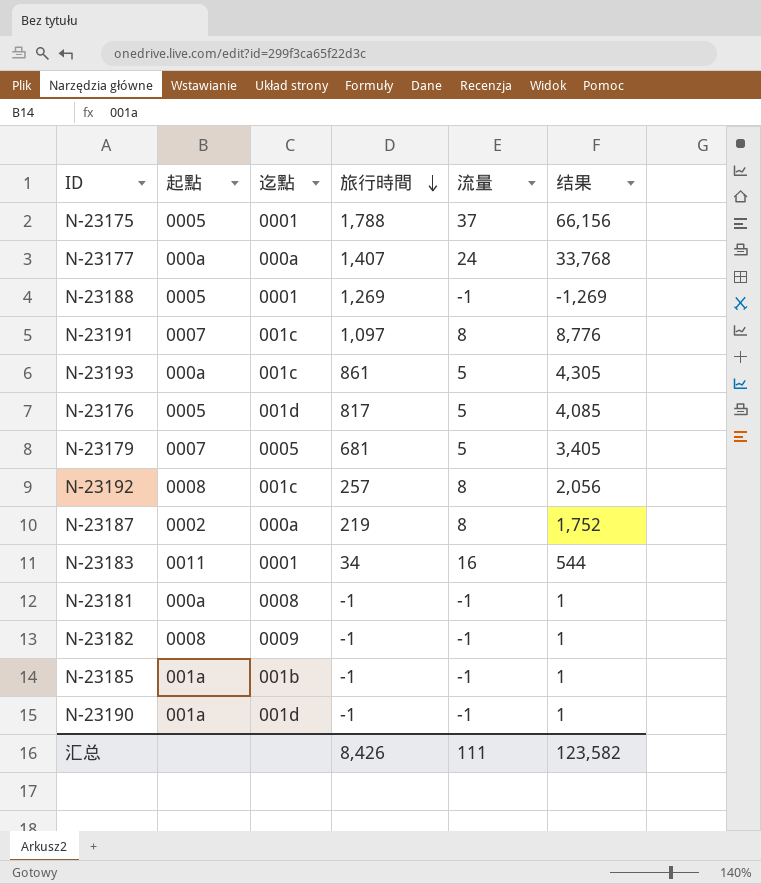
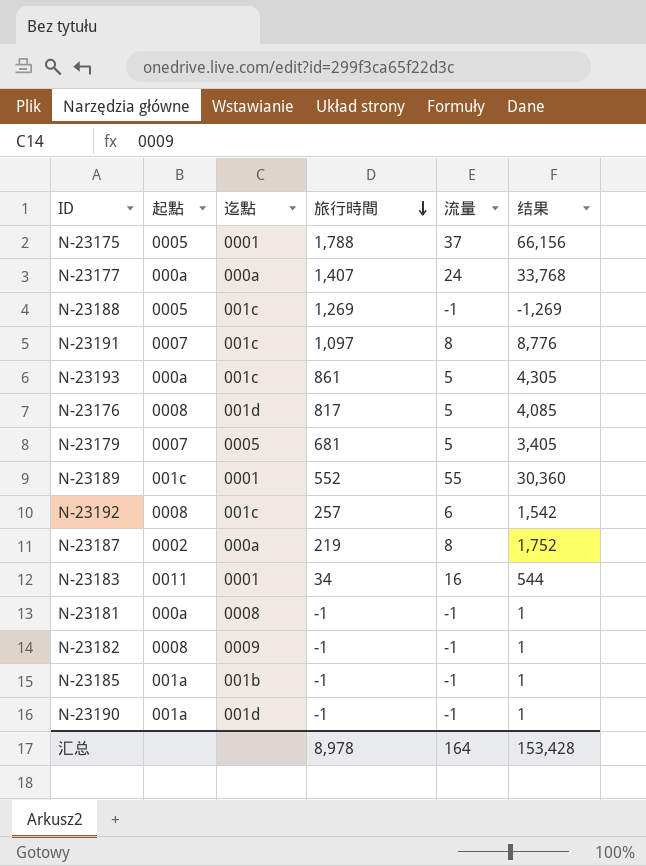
N-23188 | 迄點: 0001 -> 001c
N-23176 | 起點: 0005 -> 0008
row N-23189: none -> 001c | 0001 | 552 | 55 | 30,360
N-23192 | 流量: 8 -> 6
N-23192 | 结果: 2,056 -> 1,542
汇总 | 旅行時間: 8,426 -> 8,978
汇总 | 流量: 111 -> 164
汇总 | 结果: 123,582 -> 153,428

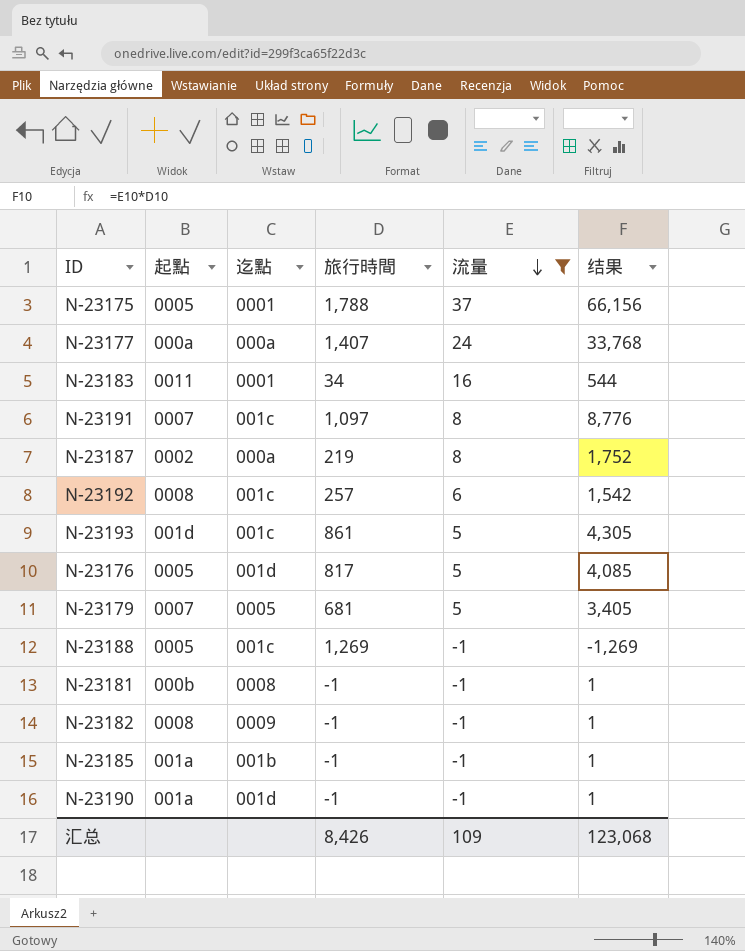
filter: none -> 流量 != 55
row order: 旅行時間 descending -> 流量 descending
N-23193 | 起點: 000a -> 001d
N-23176 | 起點: 0008 -> 0005
N-23181 | 起點: 000a -> 000b
汇总 | 旅行時間: 8,978 -> 8,426
汇总 | 流量: 164 -> 109
汇总 | 结果: 153,428 -> 123,068

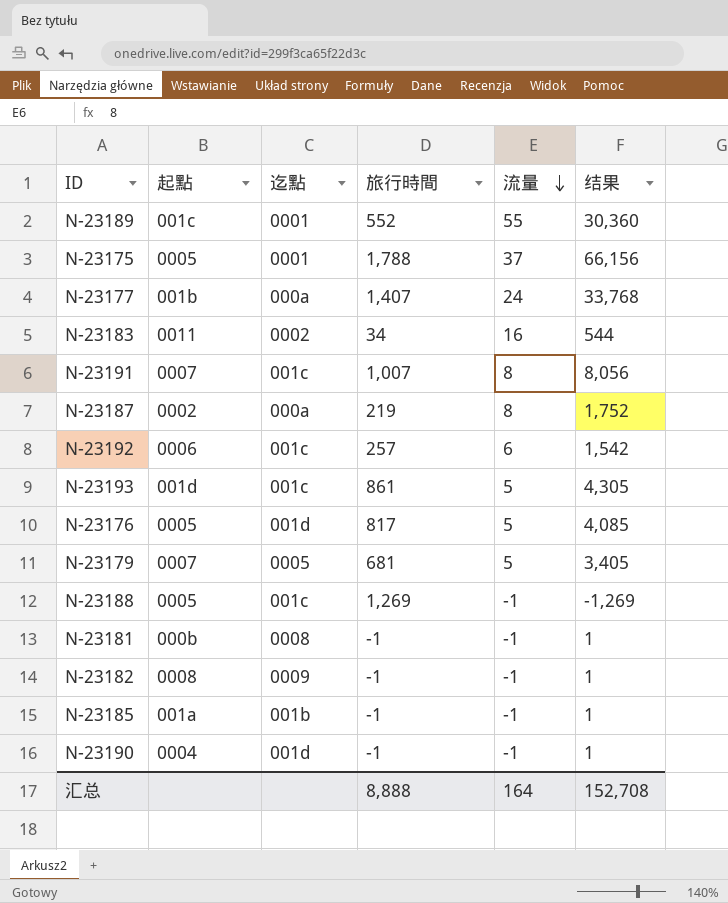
filter: 流量 != 55 -> none
N-23177 | 起點: 000a -> 001b
N-23183 | 迄點: 0001 -> 0002
N-23191 | 旅行時間: 1,097 -> 1,007
N-23191 | 结果: 8,776 -> 8,056
N-23192 | 起點: 0008 -> 0006
N-23190 | 起點: 001a -> 0004
汇总 | 旅行時間: 8,426 -> 8,888
汇总 | 流量: 109 -> 164
汇总 | 结果: 123,068 -> 152,708

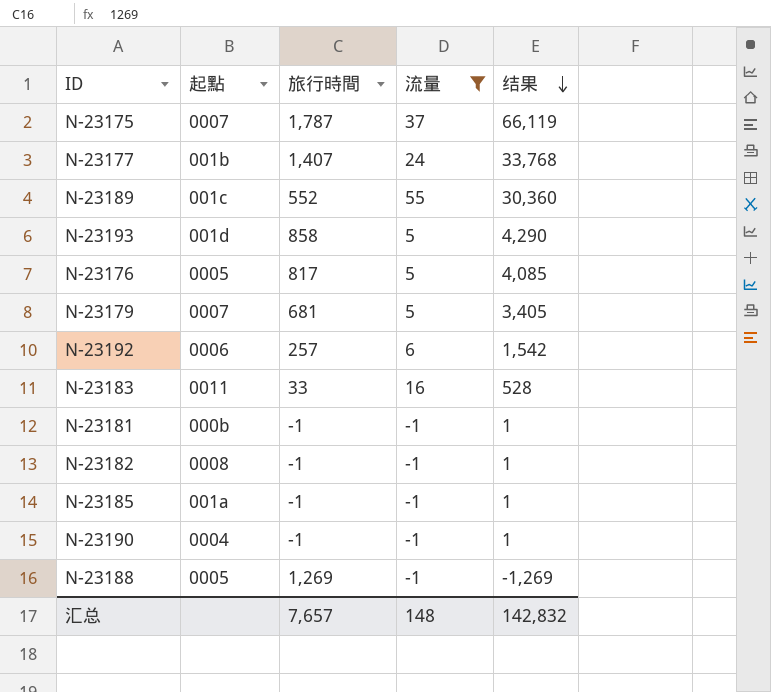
filter: none -> 流量 != 8
row order: 流量 descending -> 结果 descending
column 迄點 | position: 3 -> none
N-23175 | 起點: 0005 -> 0007
N-23175 | 旅行時間: 1,788 -> 1,787
N-23175 | 结果: 66,156 -> 66,119
N-23193 | 旅行時間: 861 -> 858
N-23193 | 结果: 4,305 -> 4,290
N-23183 | 旅行時間: 34 -> 33
N-23183 | 结果: 544 -> 528
汇总 | 旅行時間: 8,888 -> 7,657
汇总 | 流量: 164 -> 148
汇总 | 结果: 152,708 -> 142,832

